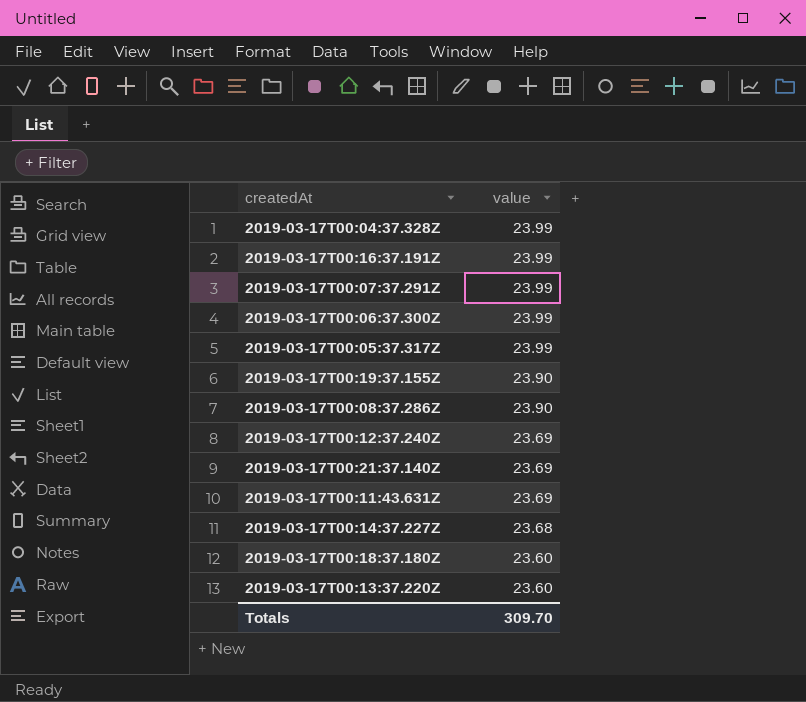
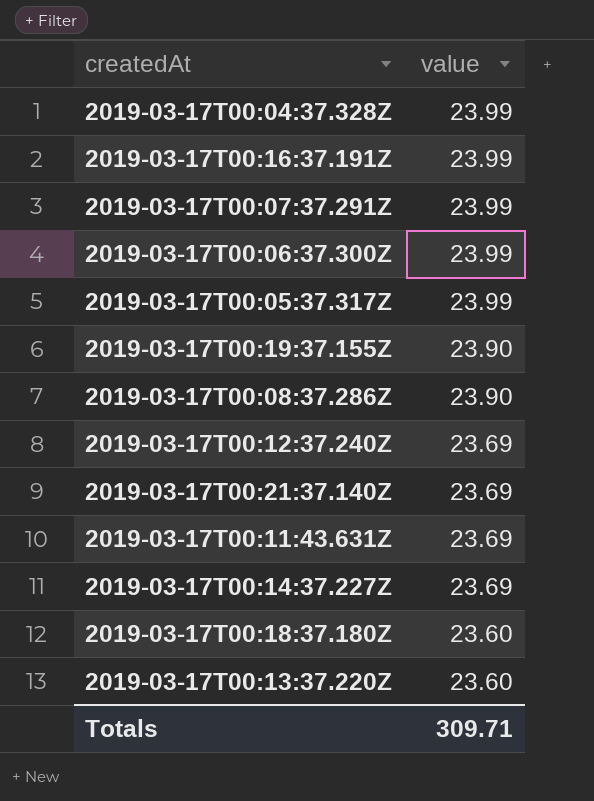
2019-03-17T00:14:37.227Z | value: 23.68 -> 23.69
Totals | value: 309.70 -> 309.71

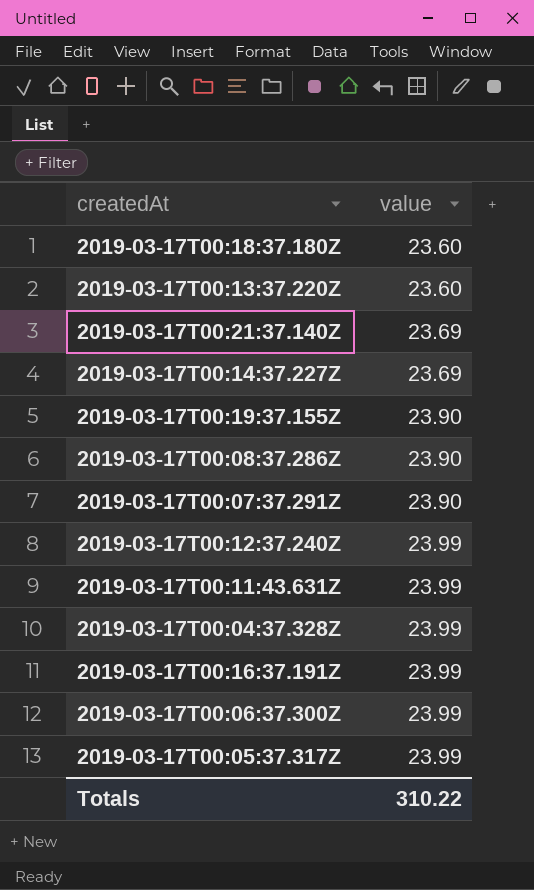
row order: value descending -> value ascending
2019-03-17T00:07:37.291Z | value: 23.99 -> 23.90
2019-03-17T00:12:37.240Z | value: 23.69 -> 23.99
2019-03-17T00:11:43.631Z | value: 23.69 -> 23.99
Totals | value: 309.71 -> 310.22

